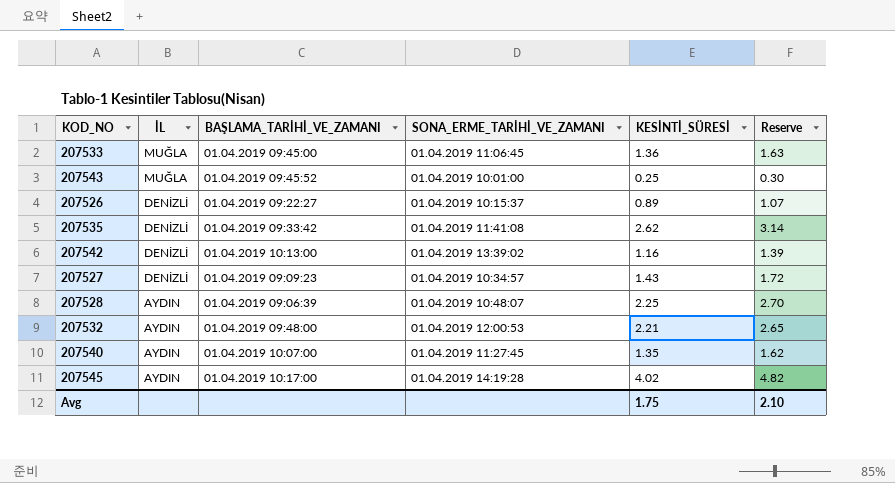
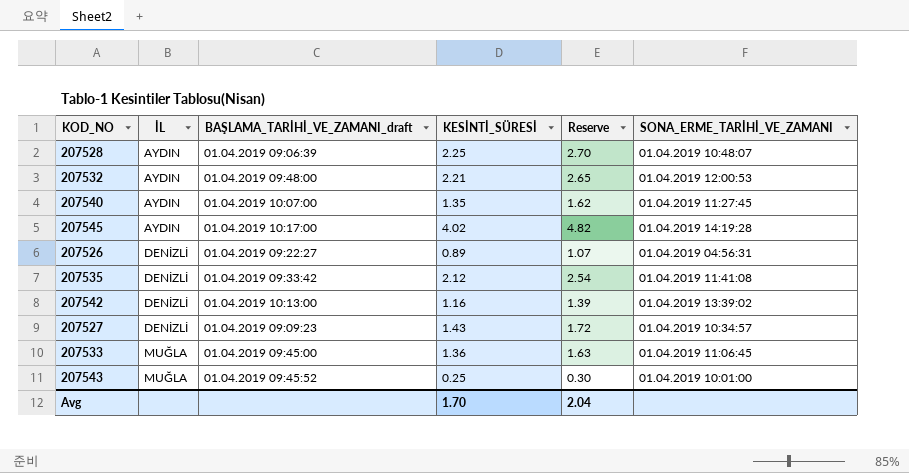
row order: İL descending -> İL ascending
column name: BAŞLAMA_TARİHİ_VE_ZAMANI -> BAŞLAMA_TARİHİ_VE_ZAMANI_draft
column SONA_ERME_TARİHİ_VE_ZAMANI | position: 4 -> 6
207526 | SONA_ERME_TARİHİ_VE_ZAMANI: 01.04.2019 10:15:37 -> 01.04.2019 04:56:31
207535 | KESİNTİ_SÜRESİ: 2.62 -> 2.12
207535 | Reserve: 3.14 -> 2.54
Avg | KESİNTİ_SÜRESİ: 1.75 -> 1.70
Avg | Reserve: 2.10 -> 2.04

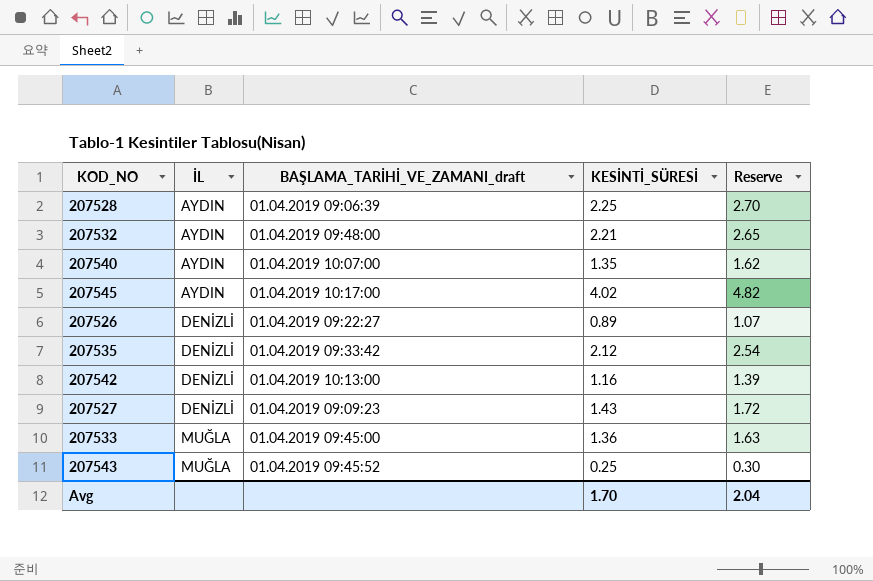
column SONA_ERME_TARİHİ_VE_ZAMANI | position: 6 -> none

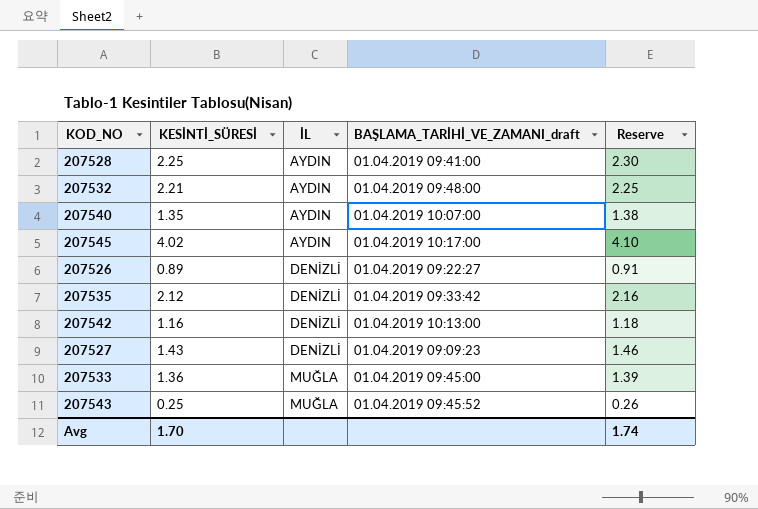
column KESİNTİ_SÜRESİ | position: 4 -> 2
column Reserve | formula: [KESİNTİ_SÜRESİ] * 1.2 -> [KESİNTİ_SÜRESİ] * 1.02
207528 | BAŞLAMA_TARİHİ_VE_ZAMANI_draft: 01.04.2019 09:06:39 -> 01.04.2019 09:41:00
Avg | Reserve: 2.04 -> 1.74

